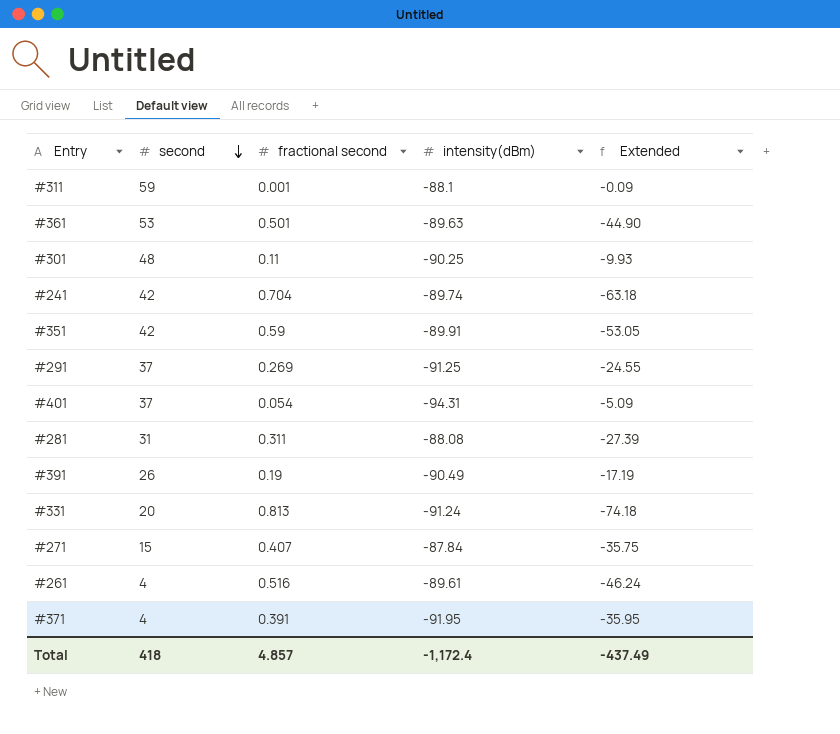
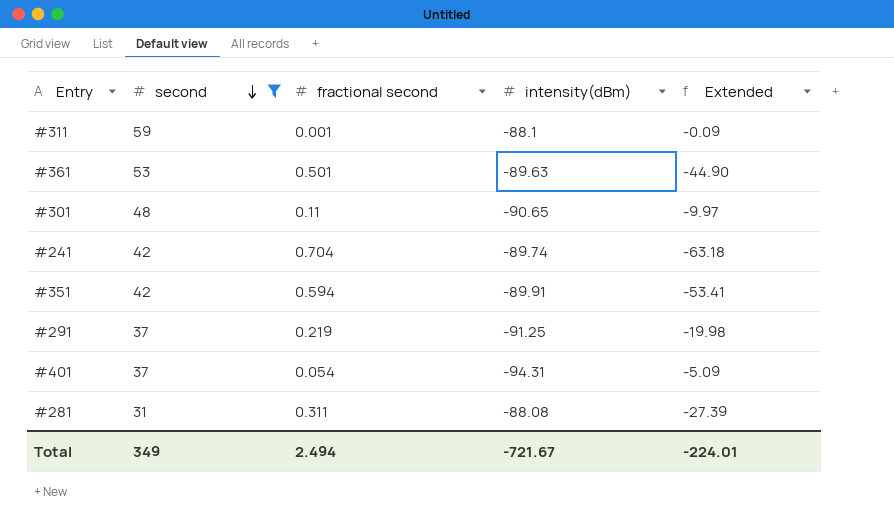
filter: none -> second >= 31
#301 | intensity(dBm): -90.25 -> -90.65
#301 | Extended: -9.93 -> -9.97
#351 | fractional second: 0.59 -> 0.594
#351 | Extended: -53.05 -> -53.41
#291 | fractional second: 0.269 -> 0.219
#291 | Extended: -24.55 -> -19.98
Total | second: 418 -> 349
Total | fractional second: 4.857 -> 2.494
Total | intensity(dBm): -1,172.4 -> -721.67
Total | Extended: -437.49 -> -224.01

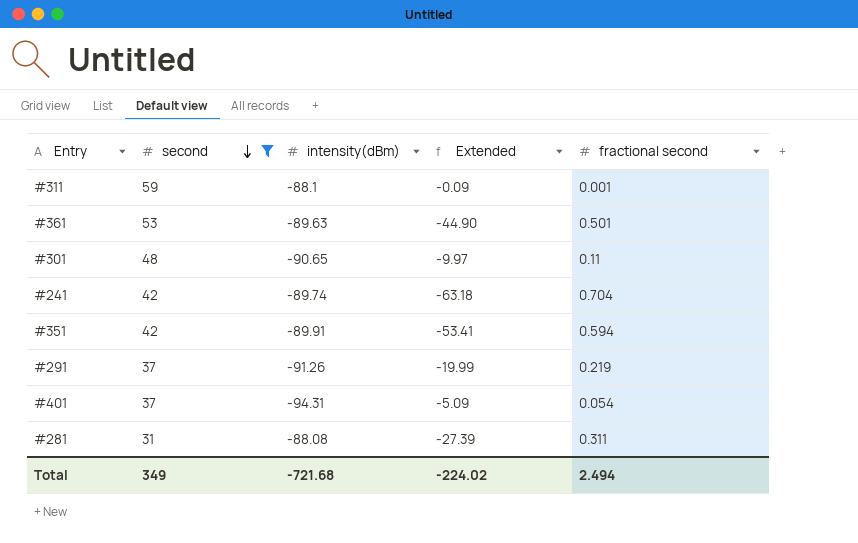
column fractional second | position: 3 -> 5
#291 | intensity(dBm): -91.25 -> -91.26
#291 | Extended: -19.98 -> -19.99
Total | intensity(dBm): -721.67 -> -721.68
Total | Extended: -224.01 -> -224.02

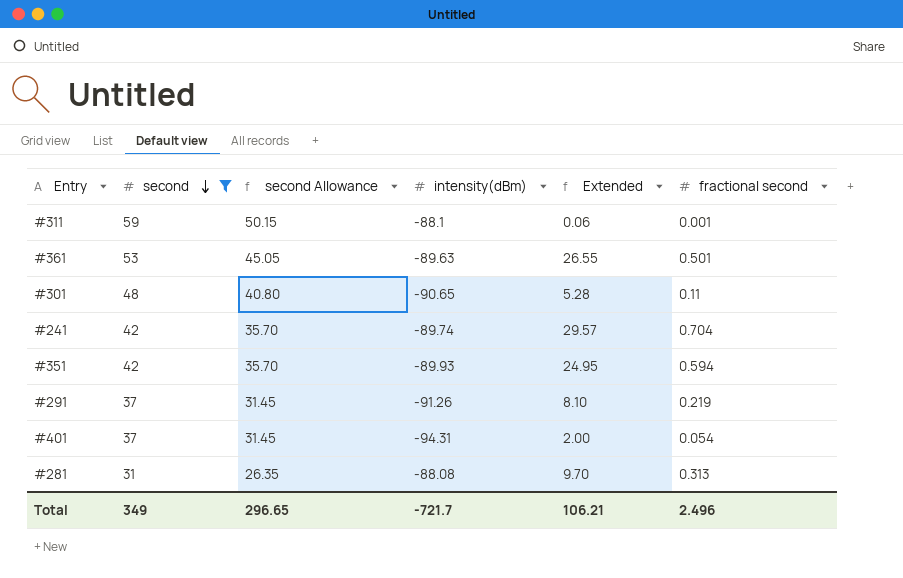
column second Allowance | formula: none -> [second] * 0.85
column Extended | formula: [intensity(dBm)] * [fractional second] -> [second] * [fractional second]
#351 | intensity(dBm): -89.91 -> -89.93
#281 | fractional second: 0.311 -> 0.313
Total | intensity(dBm): -721.68 -> -721.7
Total | Extended: -224.02 -> 106.21
Total | fractional second: 2.494 -> 2.496

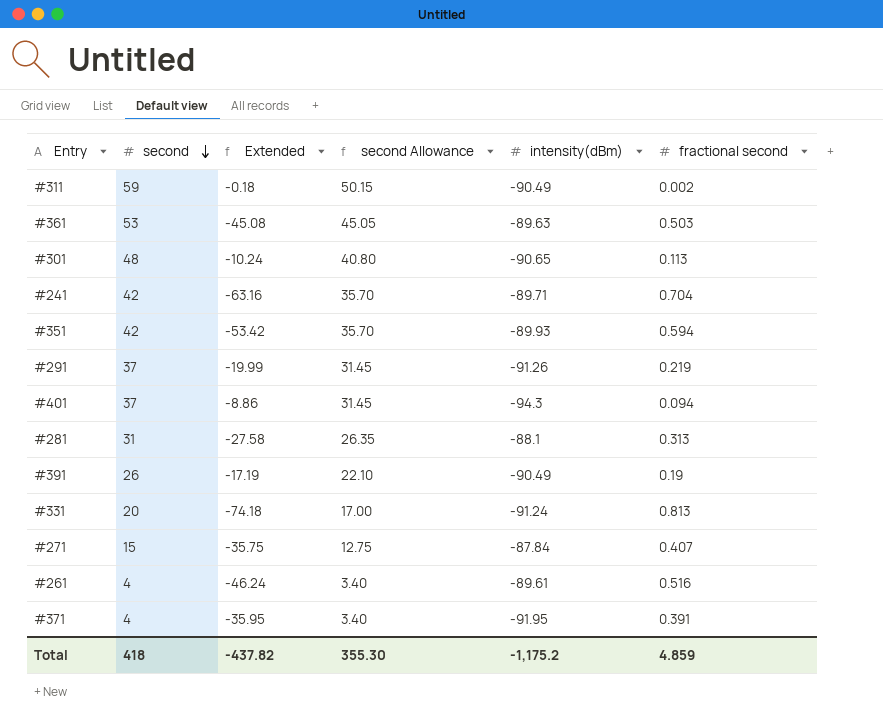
filter: second >= 31 -> none
column Extended | formula: [second] * [fractional second] -> [intensity(dBm)] * [fractional second]
column Extended | position: 5 -> 3
#311 | intensity(dBm): -88.1 -> -90.49
#311 | fractional second: 0.001 -> 0.002
#361 | fractional second: 0.501 -> 0.503
#301 | fractional second: 0.11 -> 0.113
#241 | intensity(dBm): -89.74 -> -89.71
#401 | intensity(dBm): -94.31 -> -94.3
#401 | fractional second: 0.054 -> 0.094
#281 | intensity(dBm): -88.08 -> -88.1
Total | second: 349 -> 418
Total | Extended: 106.21 -> -437.82
Total | second Allowance: 296.65 -> 355.30
Total | intensity(dBm): -721.7 -> -1,175.2
Total | fractional second: 2.496 -> 4.859

